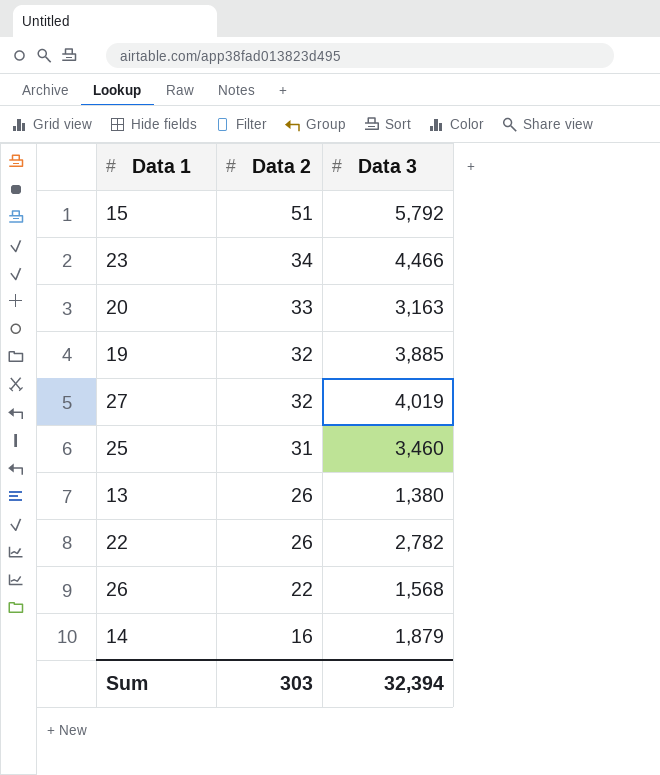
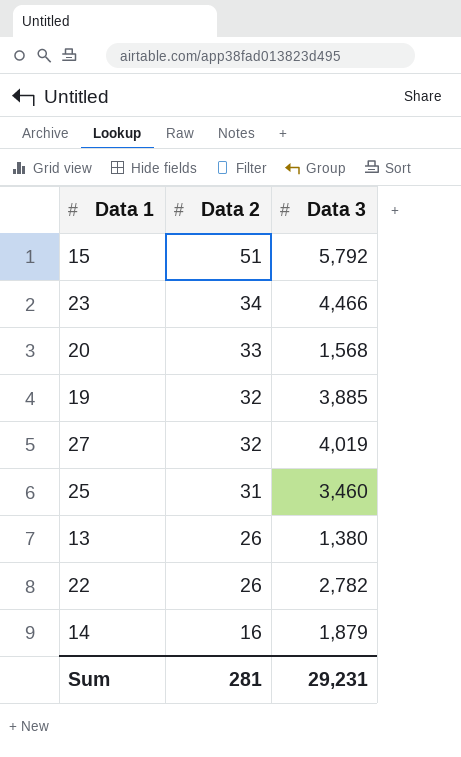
row 26: 22 | 1,568 -> none
20 | Data 3: 3,163 -> 1,568
Sum | Data 2: 303 -> 281
Sum | Data 3: 32,394 -> 29,231

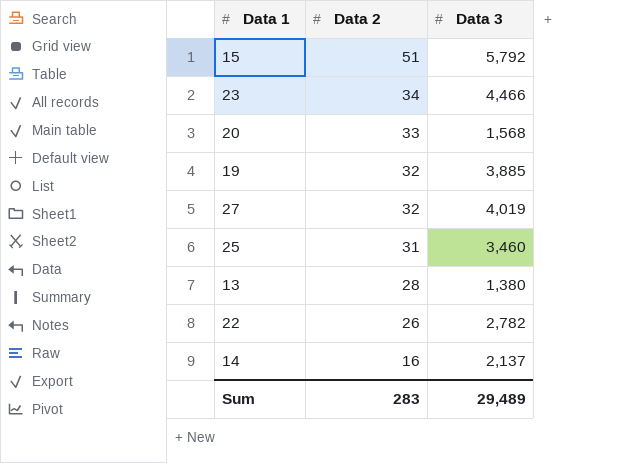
13 | Data 2: 26 -> 28
14 | Data 3: 1,879 -> 2,137
Sum | Data 2: 281 -> 283
Sum | Data 3: 29,231 -> 29,489

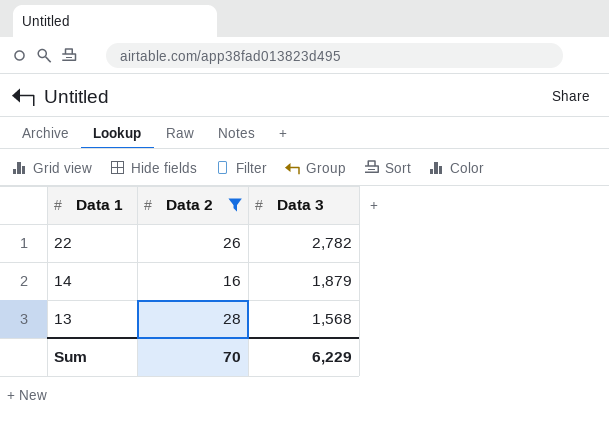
filter: none -> Data 2 <= 28
row order: Data 2 descending -> Data 1 descending
14 | Data 3: 2,137 -> 1,879
13 | Data 3: 1,380 -> 1,568
Sum | Data 2: 283 -> 70
Sum | Data 3: 29,489 -> 6,229

